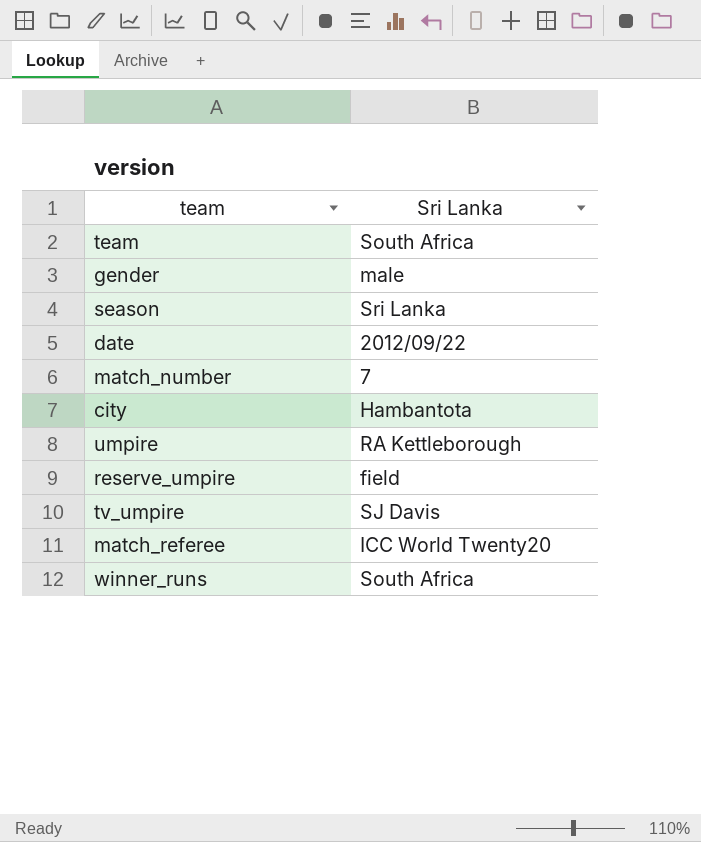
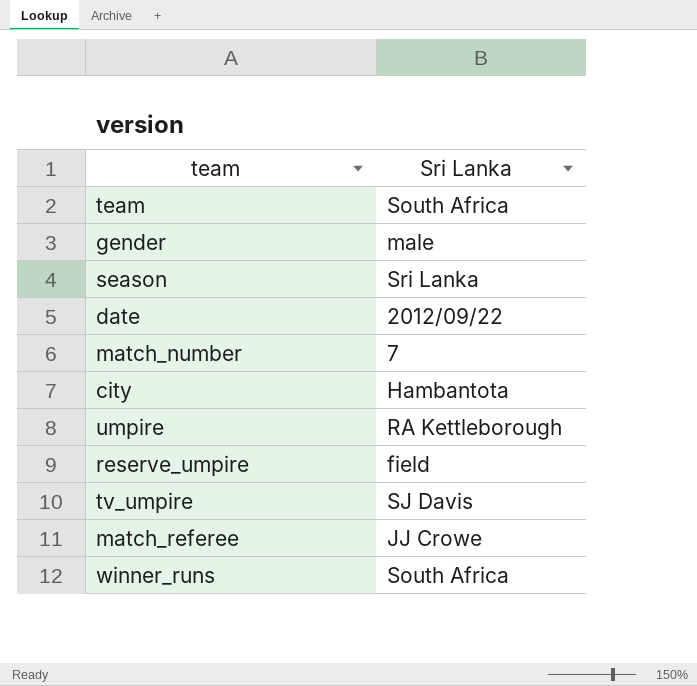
match_referee | Sri Lanka: ICC World Twenty20 -> JJ Crowe

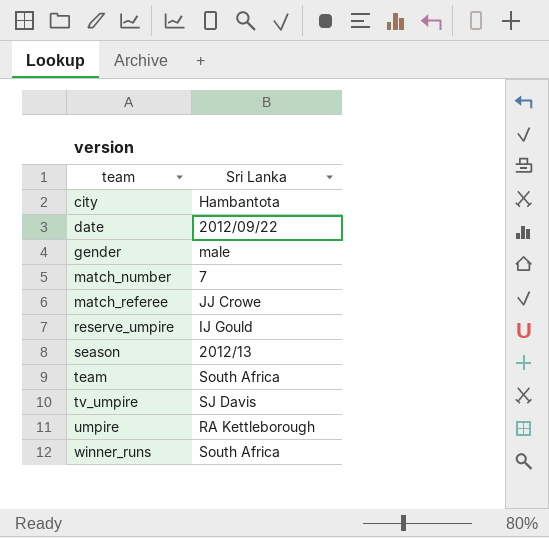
row order: none -> team ascending
reserve_umpire | Sri Lanka: field -> IJ Gould
season | Sri Lanka: Sri Lanka -> 2012/13

